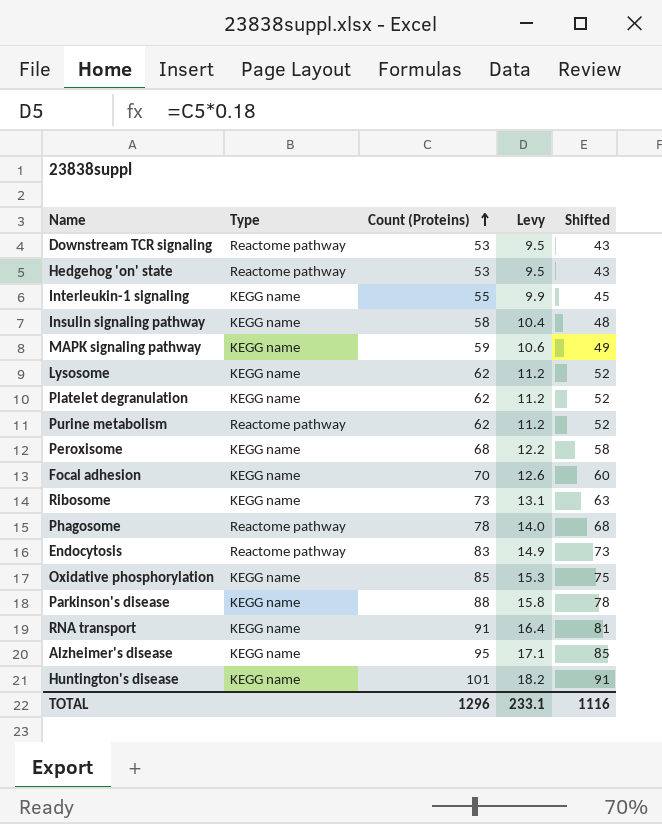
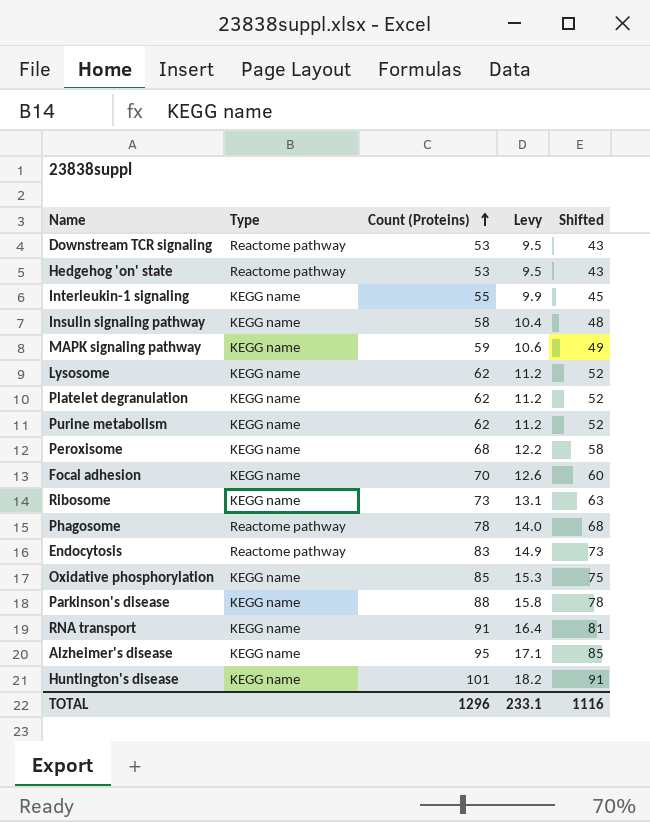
Purine metabolism | Type: Reactome pathway -> KEGG name

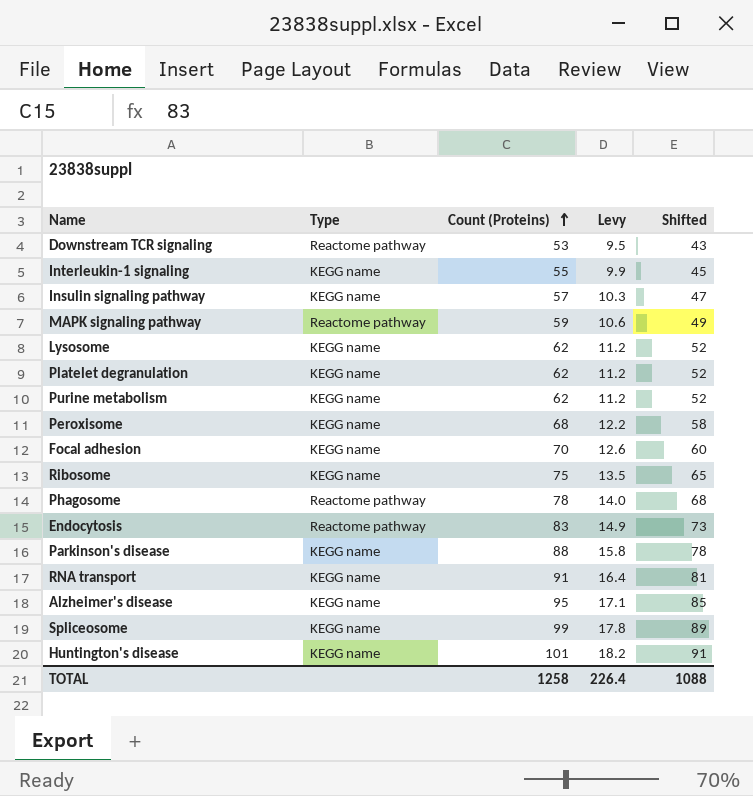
row Hedgehog 'on' state: Reactome pathway | 53 | 9.5 | 43 -> none
row Oxidative phosphorylation: KEGG name | 85 | 15.3 | 75 -> none
Insulin signaling pathway | Count (Proteins): 58 -> 57
Insulin signaling pathway | Levy: 10.4 -> 10.3
Insulin signaling pathway | Shifted: 48 -> 47
MAPK signaling pathway | Type: KEGG name -> Reactome pathway
Ribosome | Count (Proteins): 73 -> 75
Ribosome | Levy: 13.1 -> 13.5
Ribosome | Shifted: 63 -> 65
row Spliceosome: none -> KEGG name | 99 | 17.8 | 89
TOTAL | Count (Proteins): 1296 -> 1258
TOTAL | Levy: 233.1 -> 226.4
TOTAL | Shifted: 1116 -> 1088

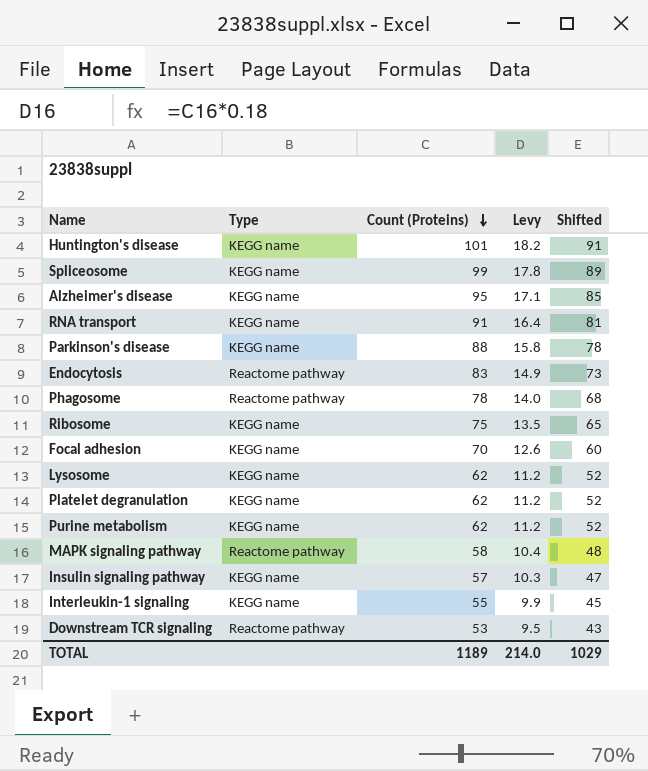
row order: Count (Proteins) ascending -> Count (Proteins) descending
row Peroxisome: KEGG name | 68 | 12.2 | 58 -> none
MAPK signaling pathway | Count (Proteins): 59 -> 58
MAPK signaling pathway | Levy: 10.6 -> 10.4
MAPK signaling pathway | Shifted: 49 -> 48
TOTAL | Count (Proteins): 1258 -> 1189
TOTAL | Levy: 226.4 -> 214.0
TOTAL | Shifted: 1088 -> 1029

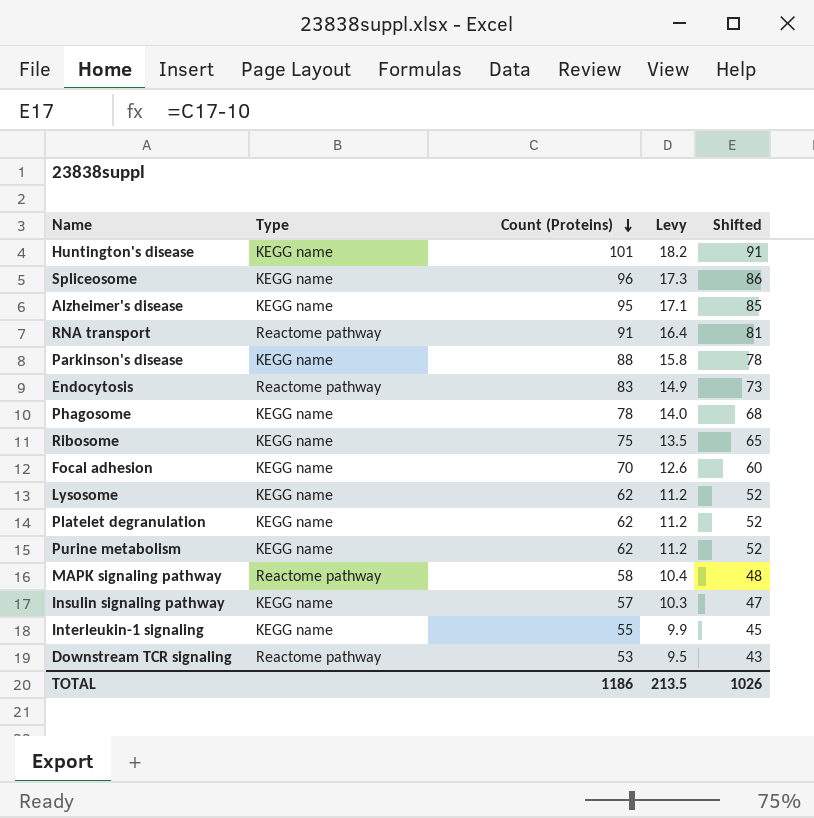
Spliceosome | Count (Proteins): 99 -> 96
Spliceosome | Levy: 17.8 -> 17.3
Spliceosome | Shifted: 89 -> 86
RNA transport | Type: KEGG name -> Reactome pathway
Phagosome | Type: Reactome pathway -> KEGG name
TOTAL | Count (Proteins): 1189 -> 1186
TOTAL | Levy: 214.0 -> 213.5
TOTAL | Shifted: 1029 -> 1026

